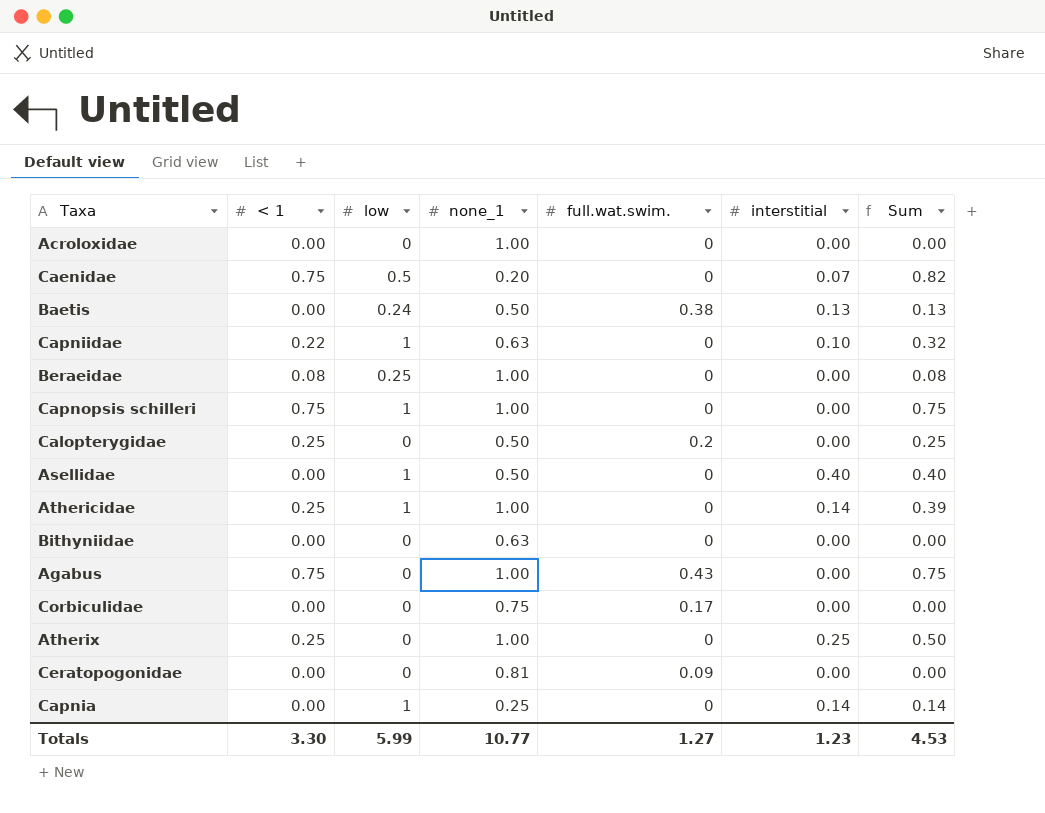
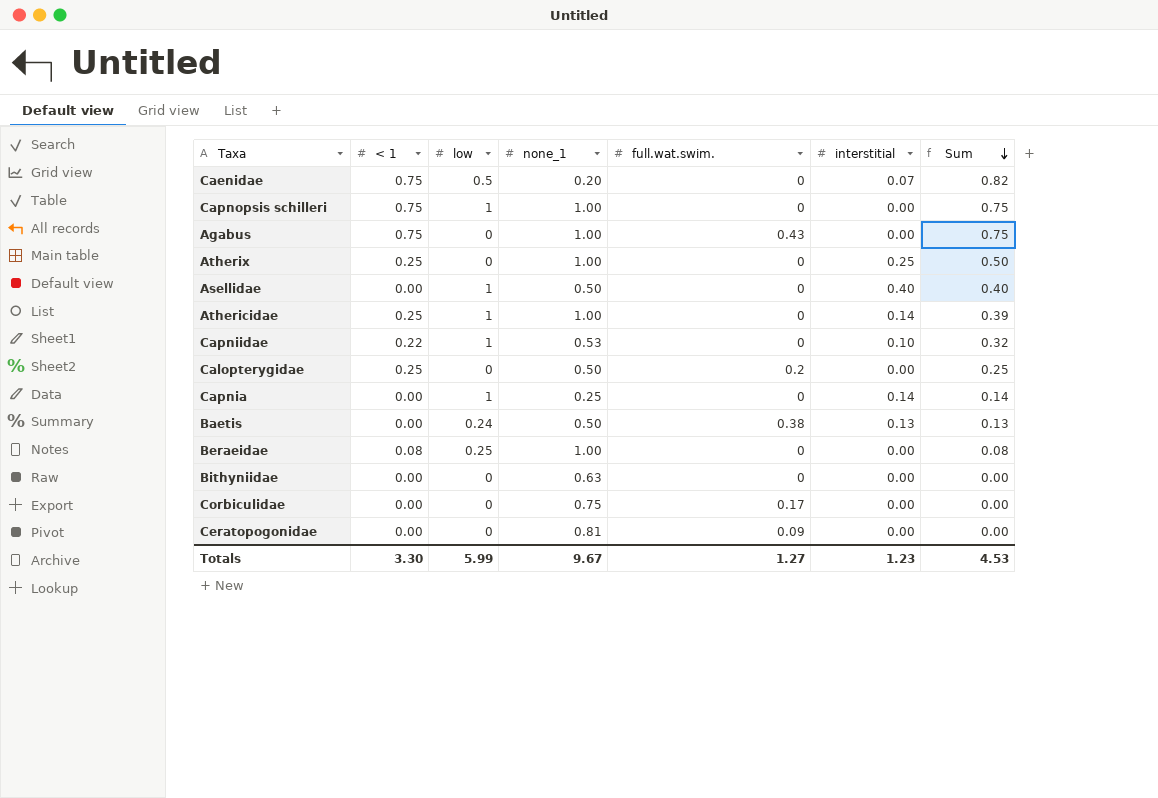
row order: none -> Sum descending
row Acroloxidae: 0.00 | 0 | 1.00 | 0 | 0.00 | 0.00 -> none
Capniidae | none_1: 0.63 -> 0.53
Totals | none_1: 10.77 -> 9.67

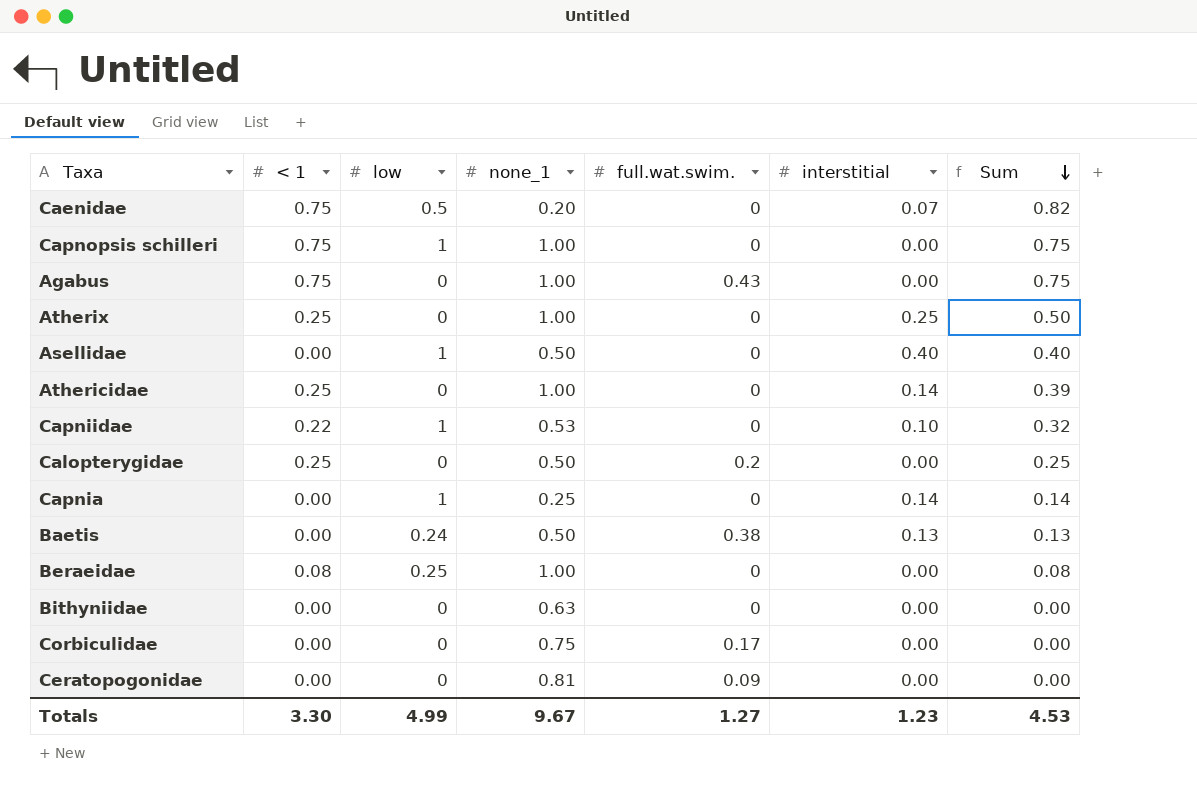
Athericidae | low: 1 -> 0
Totals | low: 5.99 -> 4.99

